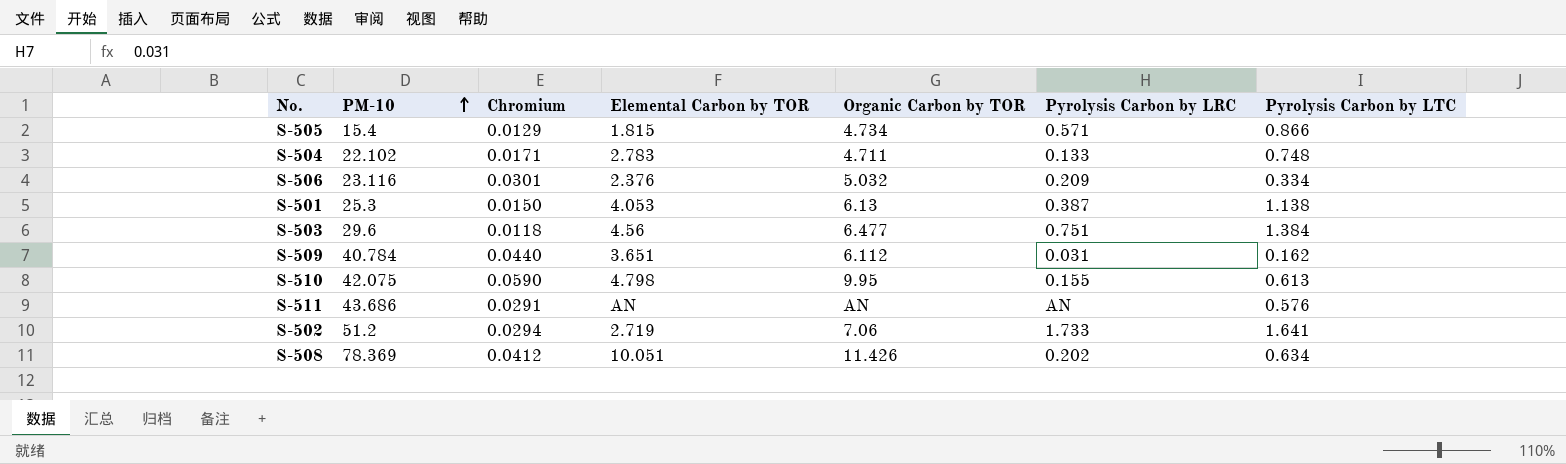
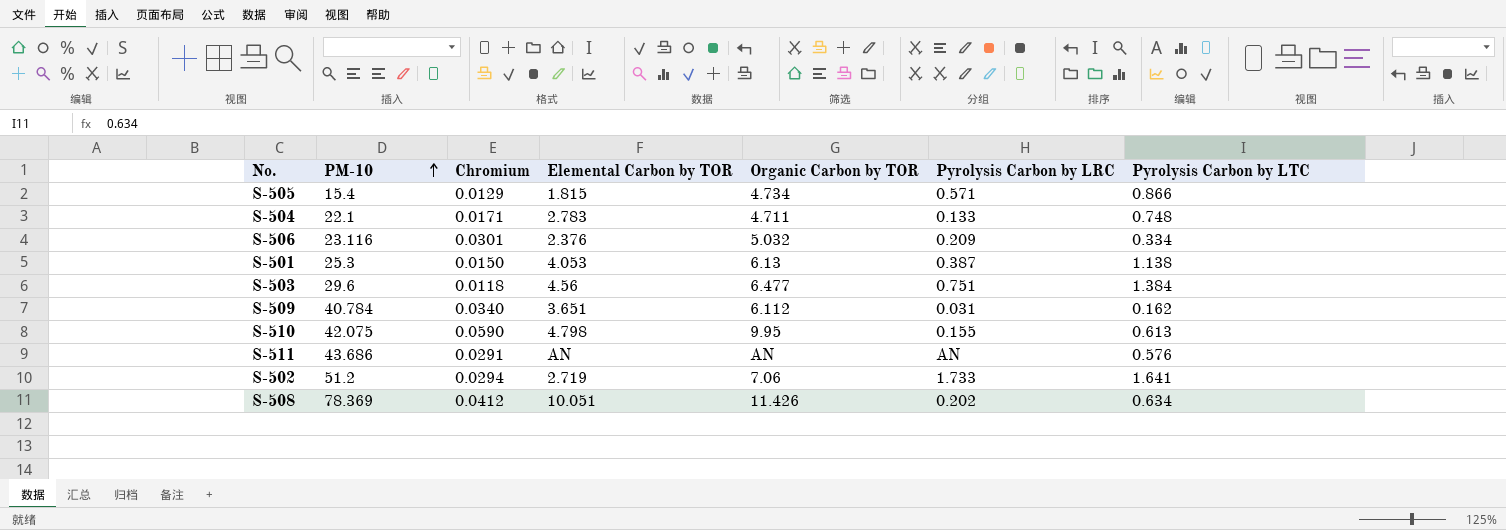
S-504 | PM-10: 22.102 -> 22.1
S-509 | Chromium: 0.0440 -> 0.0340

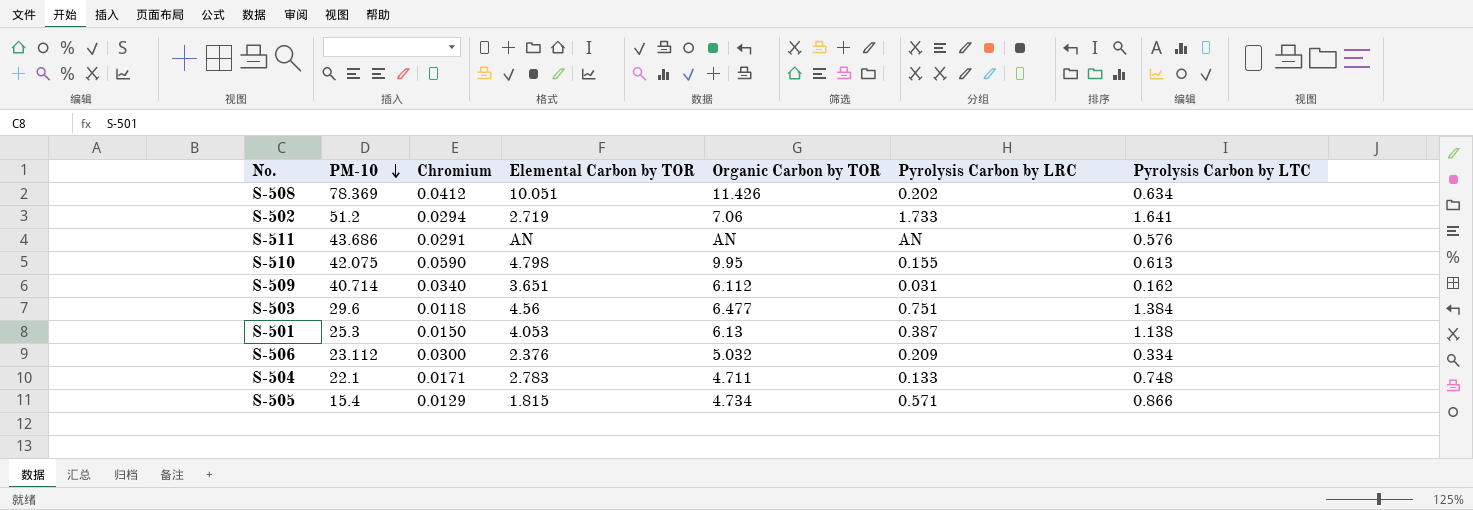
row order: PM-10 ascending -> PM-10 descending
S-509 | PM-10: 40.784 -> 40.714
S-506 | PM-10: 23.116 -> 23.112
S-506 | Chromium: 0.0301 -> 0.0300

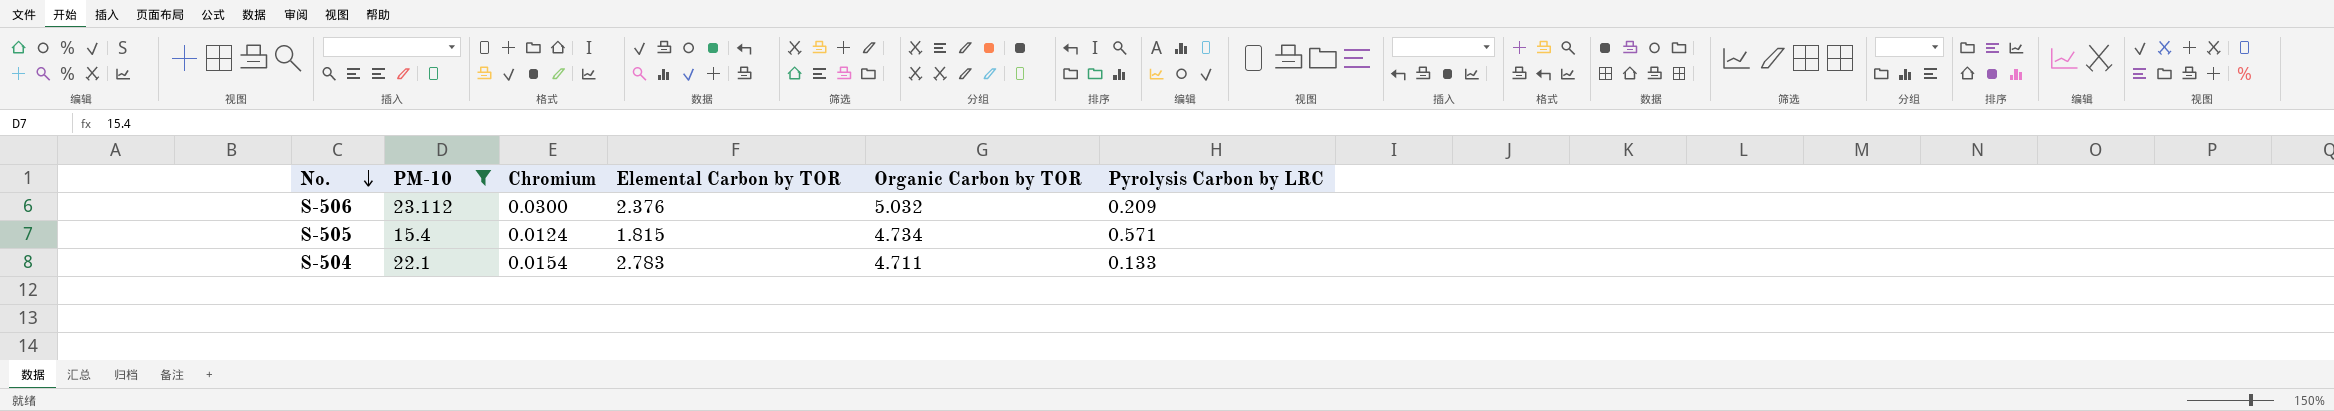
filter: none -> PM-10 <= 23.112
row order: PM-10 descending -> No. descending
column Pyrolysis Carbon by LTC | position: 7 -> none
S-505 | Chromium: 0.0129 -> 0.0124
S-504 | Chromium: 0.0171 -> 0.0154

